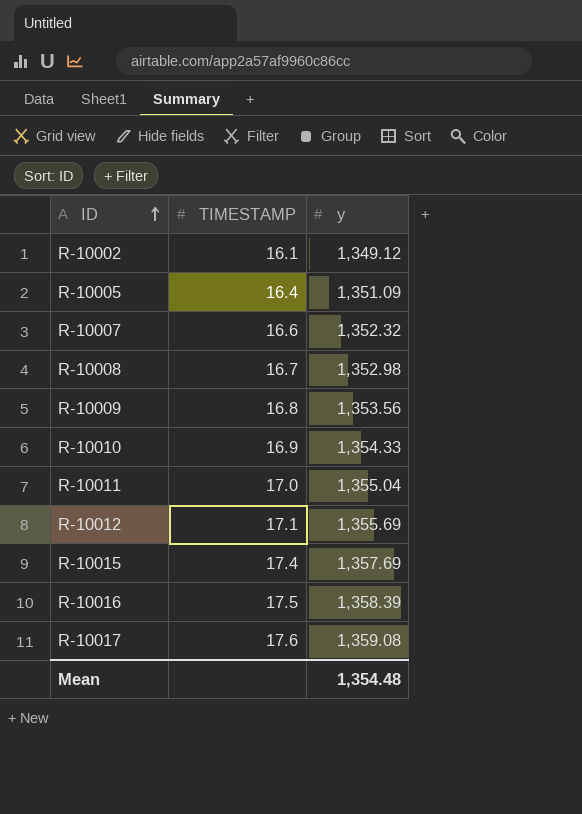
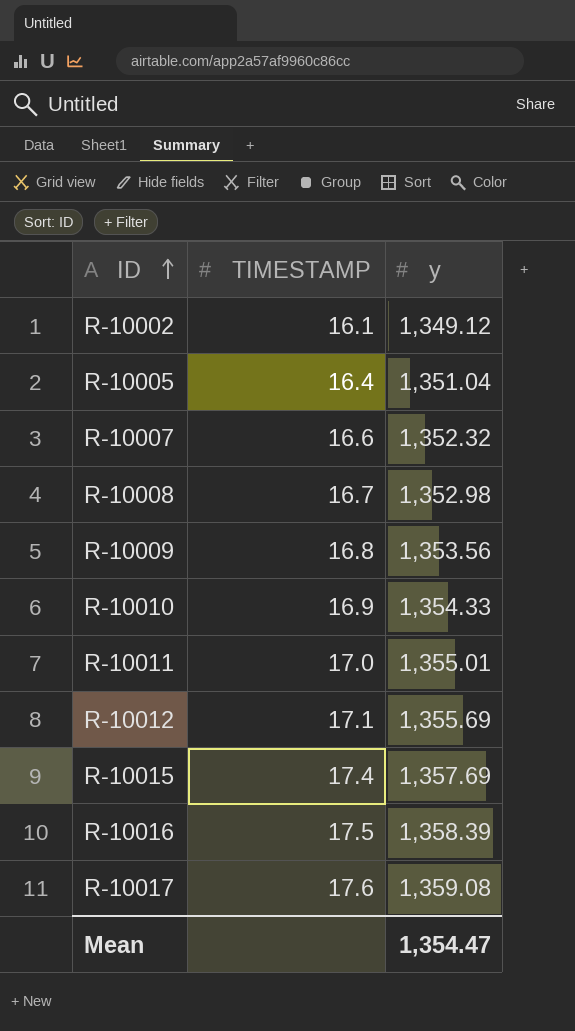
R-10005 | y: 1,351.09 -> 1,351.04
R-10011 | y: 1,355.04 -> 1,355.01
Mean | y: 1,354.48 -> 1,354.47

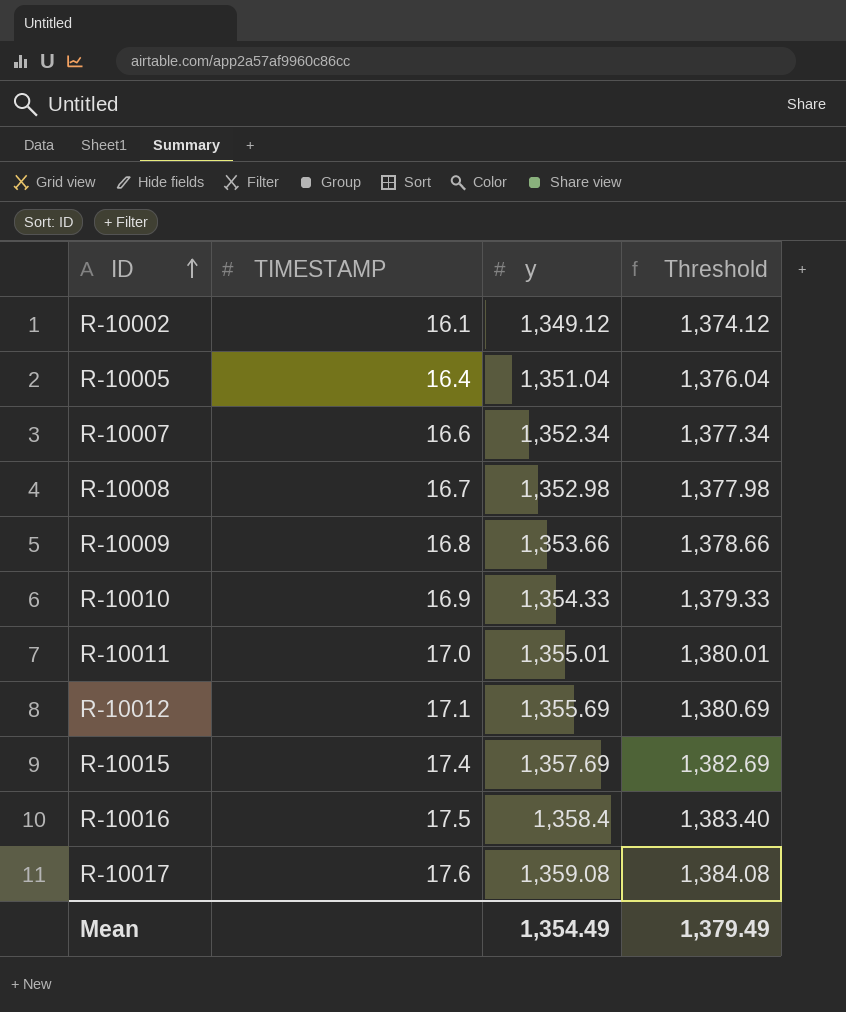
column Threshold | formula: none -> [y] + 25
R-10007 | y: 1,352.32 -> 1,352.34
R-10009 | y: 1,353.56 -> 1,353.66
R-10016 | y: 1,358.39 -> 1,358.4
Mean | y: 1,354.47 -> 1,354.49

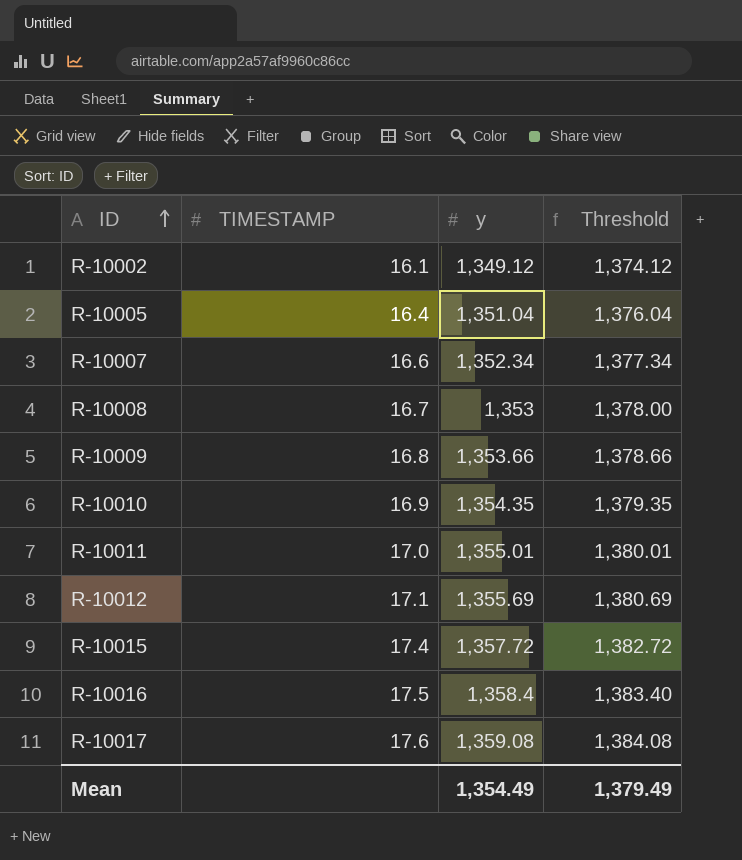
R-10008 | y: 1,352.98 -> 1,353
R-10008 | Threshold: 1,377.98 -> 1,378.00
R-10010 | y: 1,354.33 -> 1,354.35
R-10010 | Threshold: 1,379.33 -> 1,379.35
R-10015 | y: 1,357.69 -> 1,357.72
R-10015 | Threshold: 1,382.69 -> 1,382.72

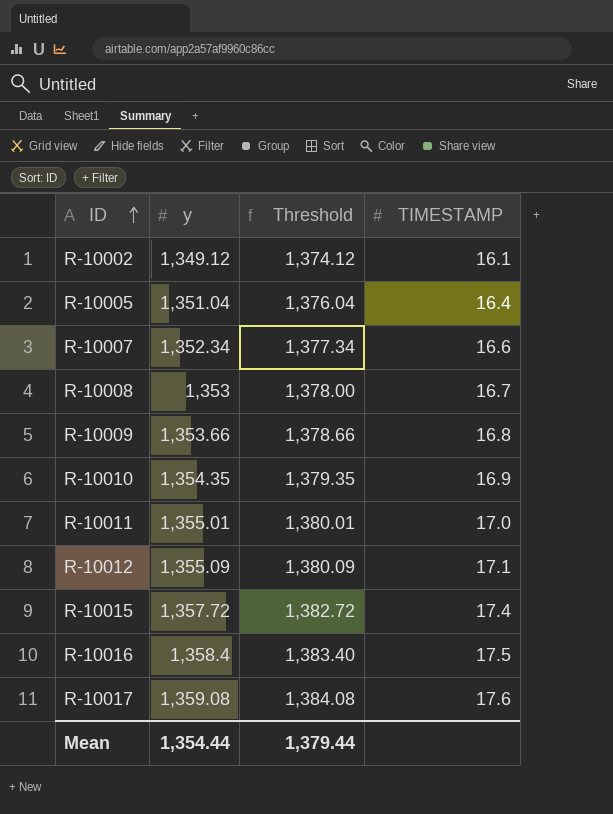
column TIMESTAMP | position: 2 -> 4
R-10012 | y: 1,355.69 -> 1,355.09
R-10012 | Threshold: 1,380.69 -> 1,380.09
Mean | y: 1,354.49 -> 1,354.44
Mean | Threshold: 1,379.49 -> 1,379.44

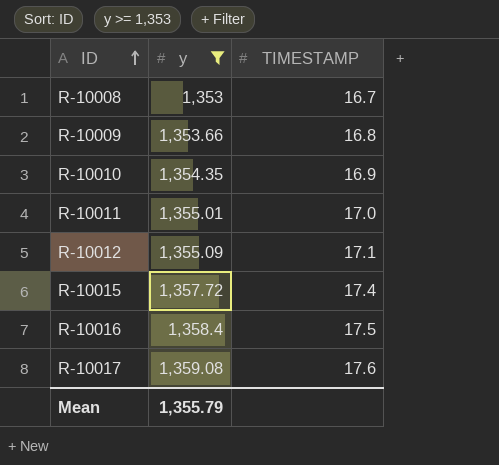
filter: none -> y >= 1,353
column Threshold | formula: [y] + 25 -> none
Mean | y: 1,354.44 -> 1,355.79

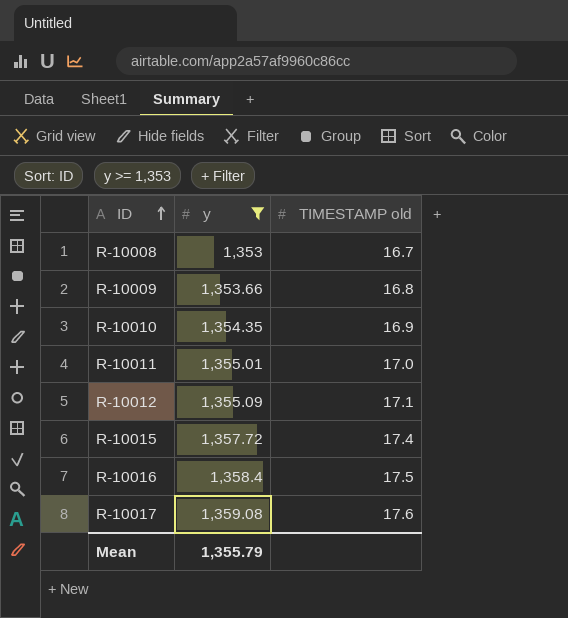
column name: TIMESTAMP -> TIMESTAMP old

